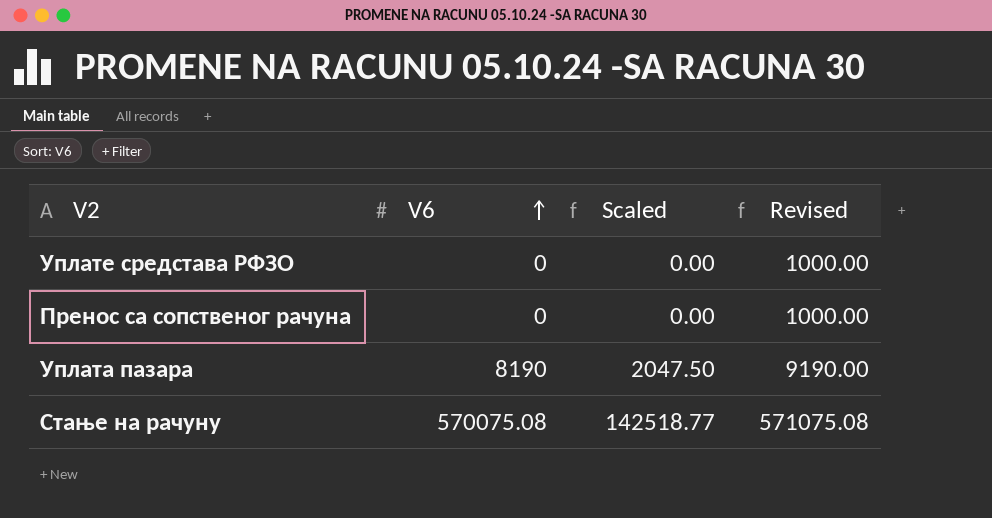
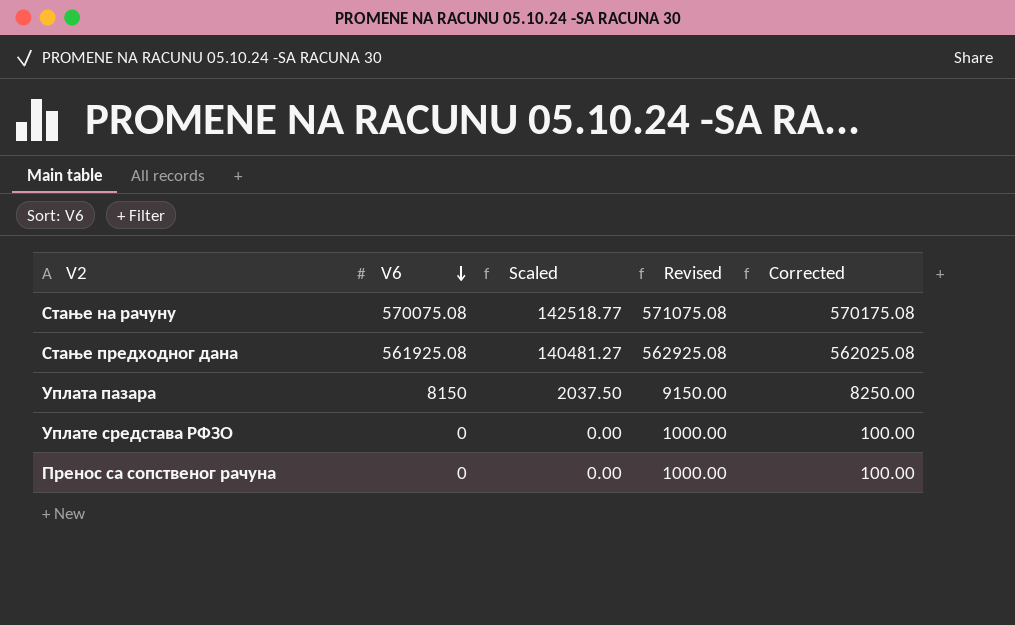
row order: V6 ascending -> V6 descending
column Corrected | formula: none -> [V6] + 100
row Стање предходног дана: none -> 561925.08 | 140481.27 | 562925.08 | 562025.08
Уплата пазара | V6: 8190 -> 8150
Уплата пазара | Scaled: 2047.50 -> 2037.50
Уплата пазара | Revised: 9190.00 -> 9150.00

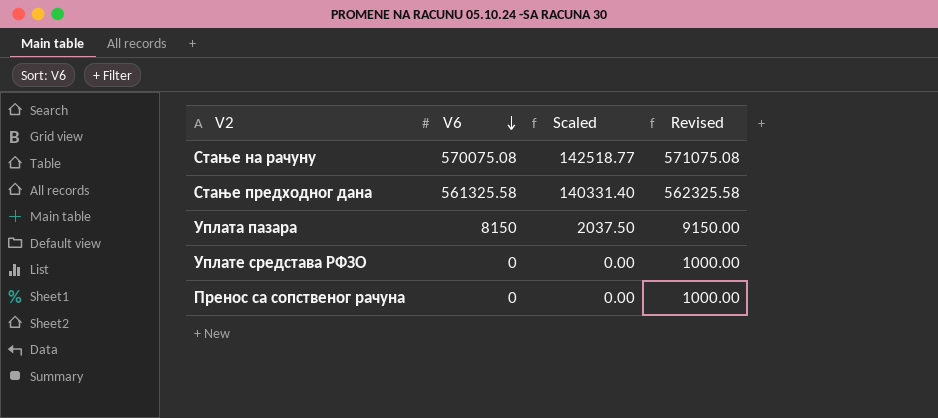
column Corrected | formula: [V6] + 100 -> none
Стање предходног дана | V6: 561925.08 -> 561325.58
Стање предходног дана | Scaled: 140481.27 -> 140331.40
Стање предходног дана | Revised: 562925.08 -> 562325.58

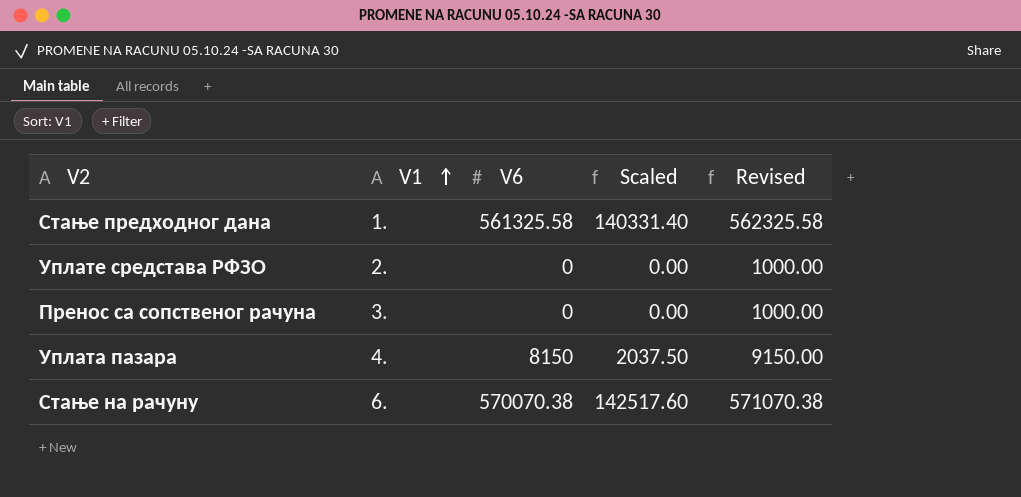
row order: V6 descending -> V1 ascending
column V1 | position: none -> 2
Стање на рачуну | V6: 570075.08 -> 570070.38
Стање на рачуну | Scaled: 142518.77 -> 142517.60
Стање на рачуну | Revised: 571075.08 -> 571070.38

